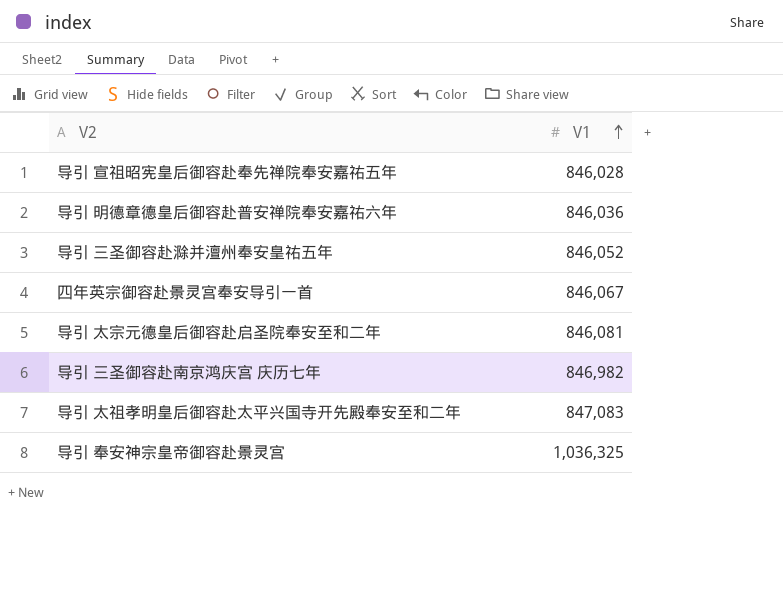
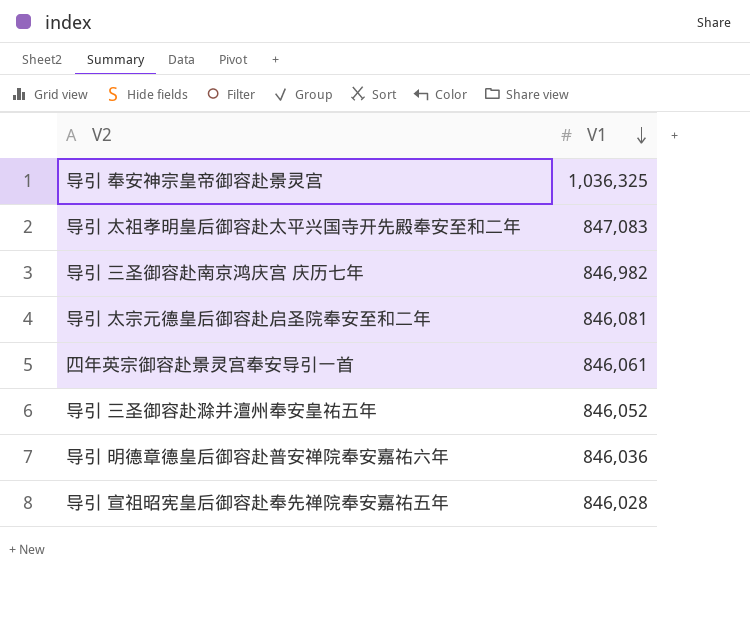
row order: V1 ascending -> V1 descending
四年英宗御容赴景灵宫奉安导引一首 | V1: 846,067 -> 846,061

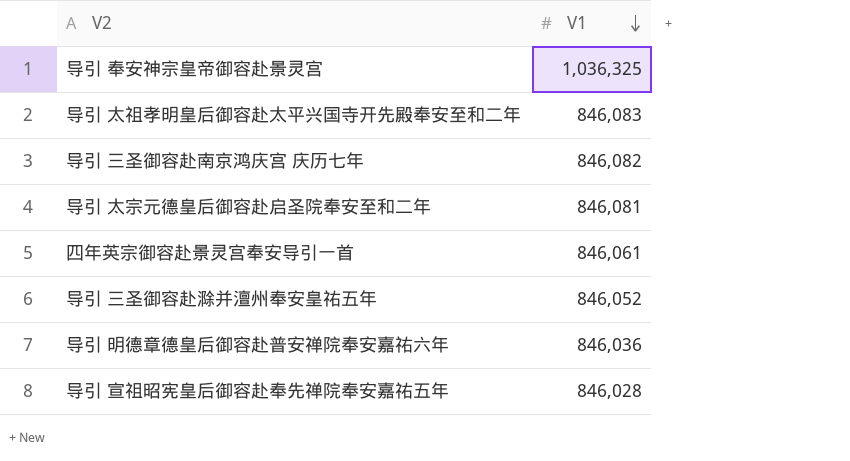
导引 太祖孝明皇后御容赴太平兴国寺开先殿奉安至和二年 | V1: 847,083 -> 846,083
导引 三圣御容赴南京鸿庆宫 庆历七年 | V1: 846,982 -> 846,082

